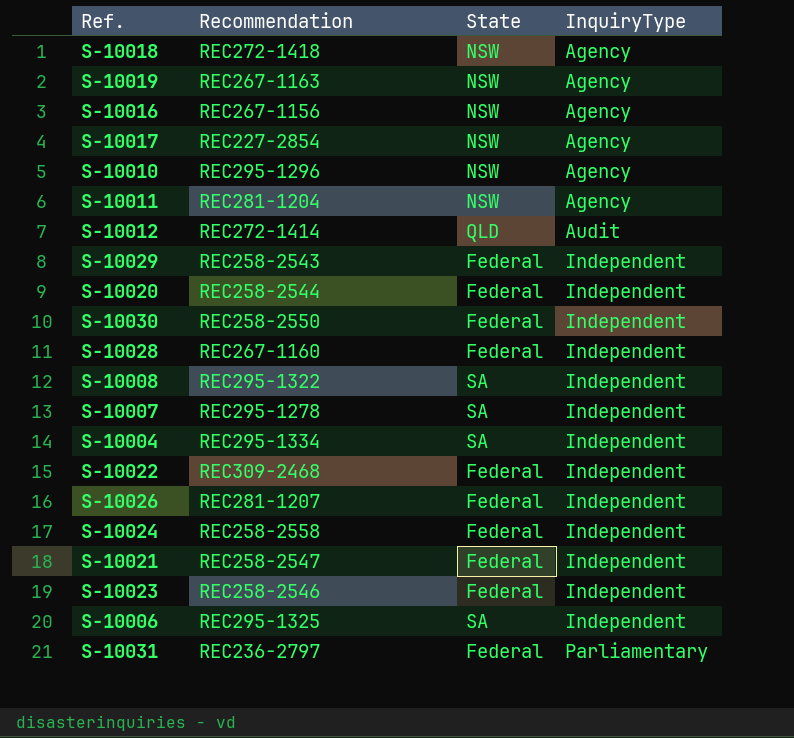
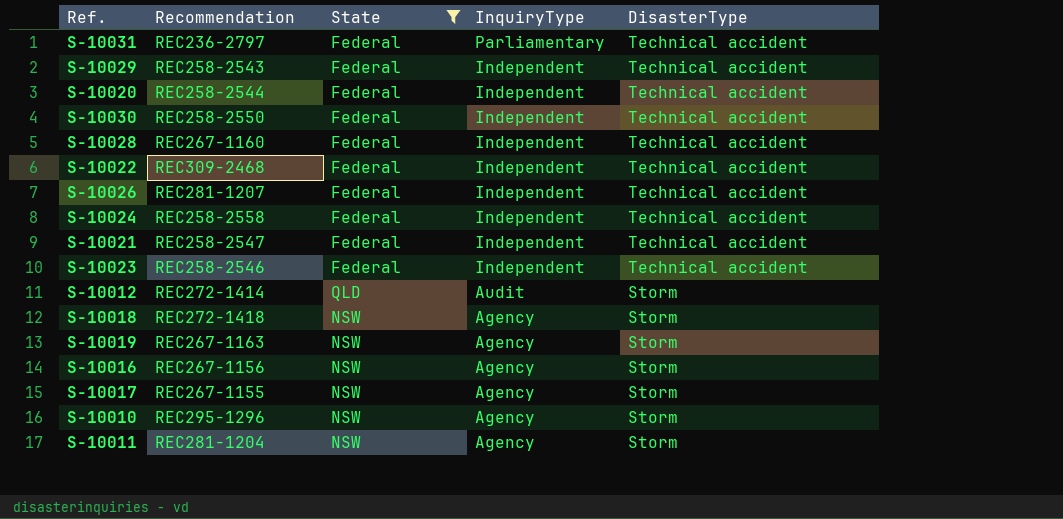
filter: none -> State != SA
row order: InquiryType ascending -> InquiryType descending
column DisasterType | position: none -> 5
S-10017 | Recommendation: REC227-2854 -> REC267-1155

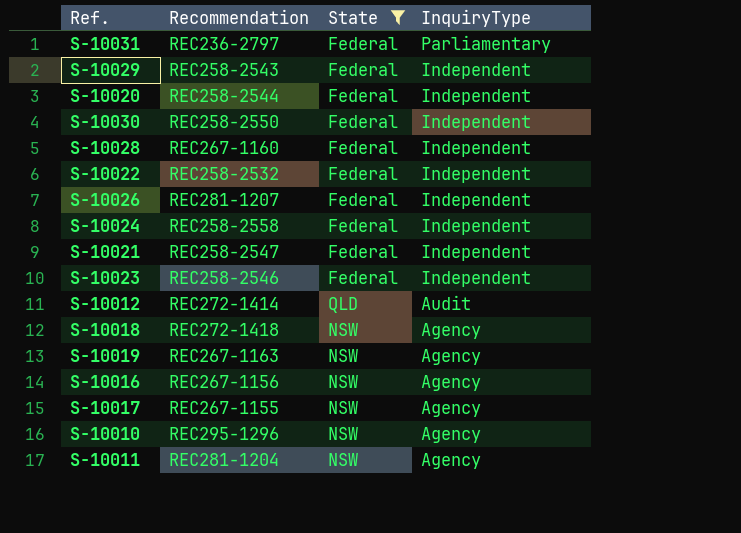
column DisasterType | position: 5 -> none
S-10022 | Recommendation: REC309-2468 -> REC258-2532

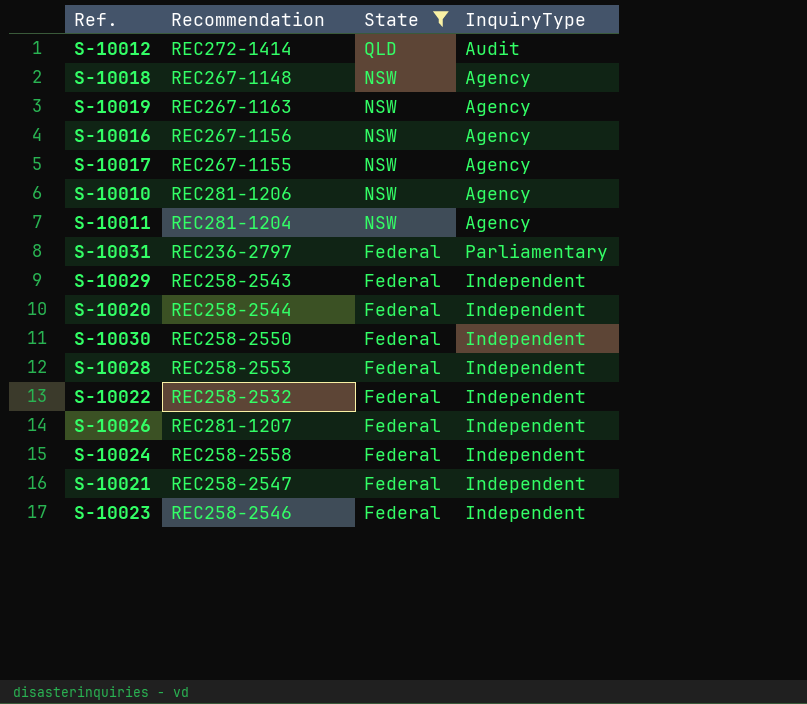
row order: InquiryType descending -> State descending
S-10018 | Recommendation: REC272-1418 -> REC267-1148
S-10010 | Recommendation: REC295-1296 -> REC281-1206
S-10028 | Recommendation: REC267-1160 -> REC258-2553

